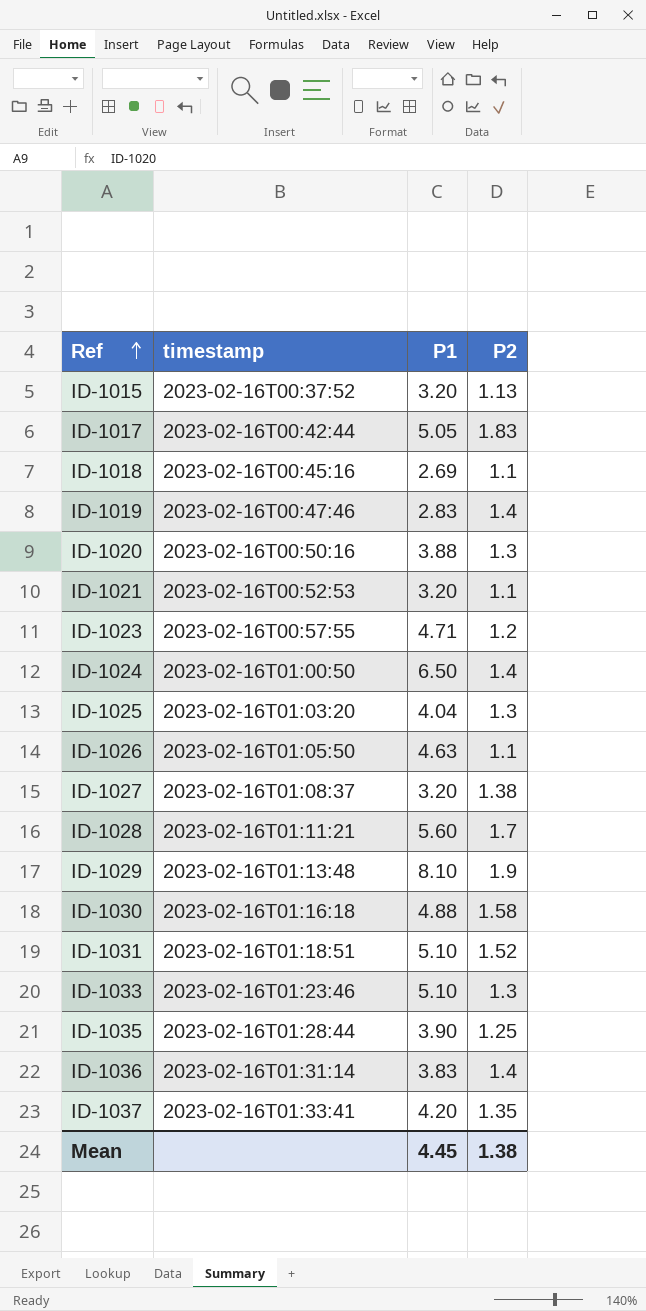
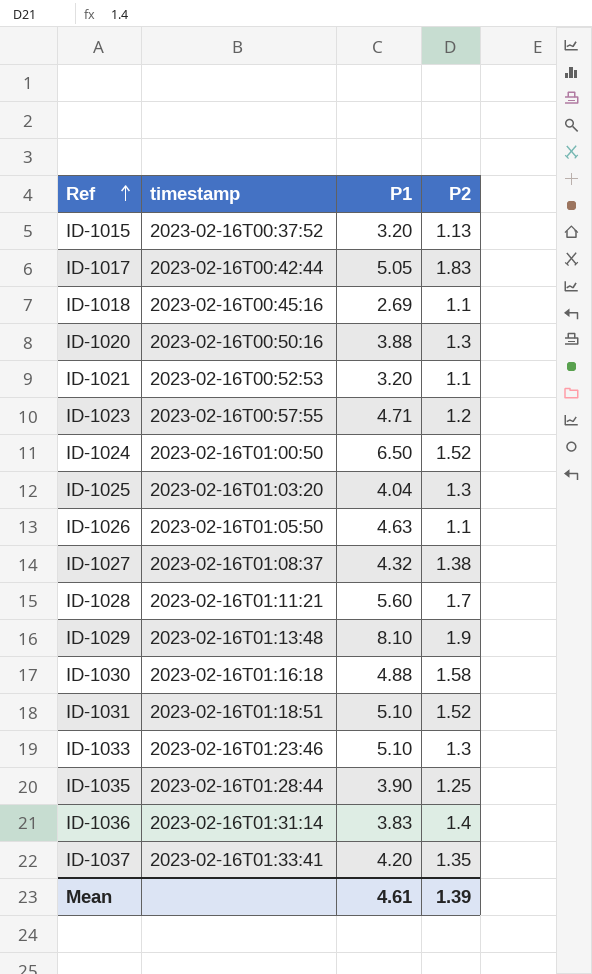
row ID-1019: 2023-02-16T00:47:46 | 2.83 | 1.4 -> none
ID-1024 | P2: 1.4 -> 1.52
ID-1027 | P1: 3.20 -> 4.32
Mean | P1: 4.45 -> 4.61
Mean | P2: 1.38 -> 1.39

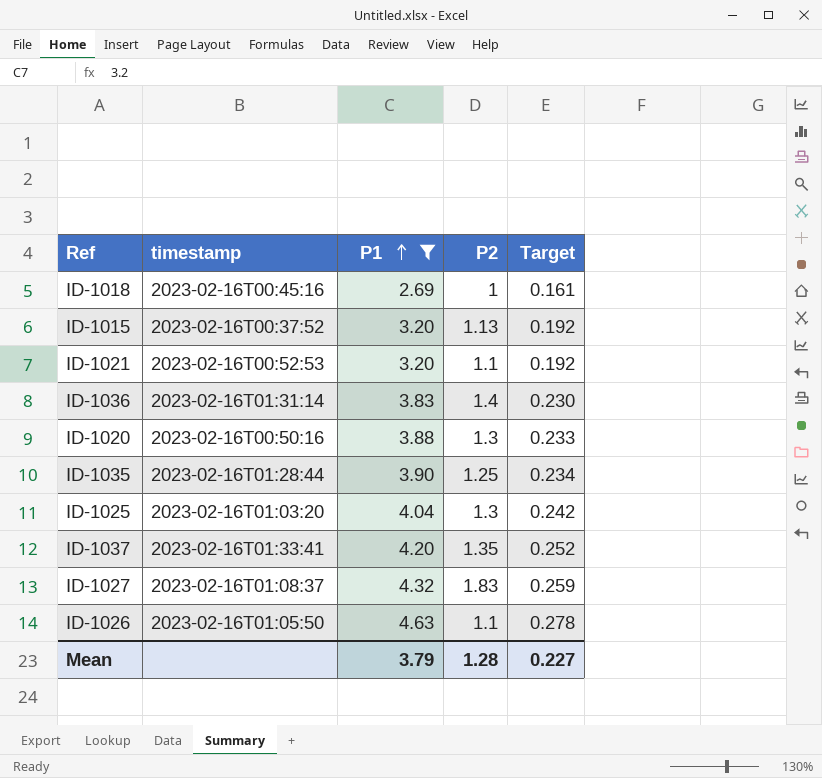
filter: none -> P1 <= 4.63
row order: Ref ascending -> P1 ascending
column Target | formula: none -> [P1] * 0.06
ID-1018 | P2: 1.1 -> 1
ID-1027 | P2: 1.38 -> 1.83
Mean | P1: 4.61 -> 3.79
Mean | P2: 1.39 -> 1.28

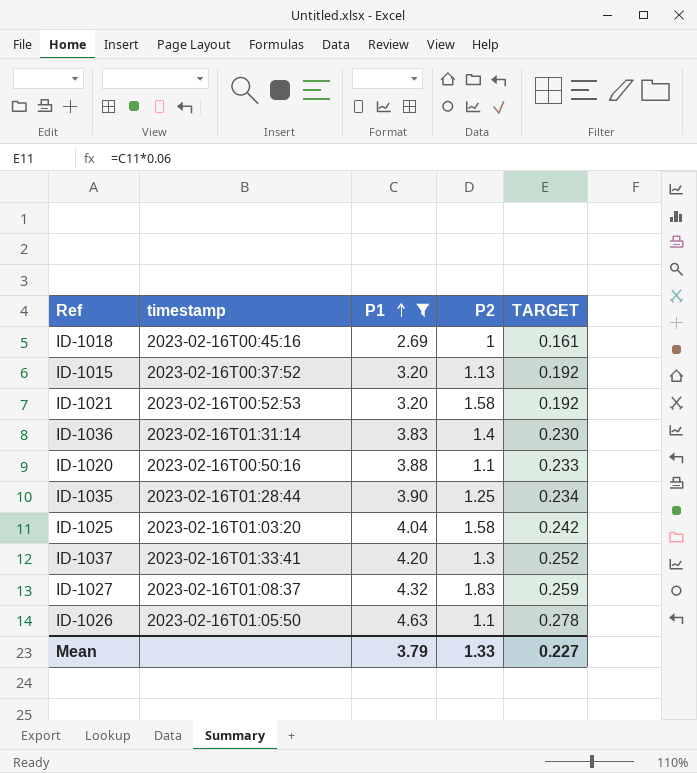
column name: Target -> TARGET
ID-1021 | P2: 1.1 -> 1.58
ID-1020 | P2: 1.3 -> 1.1
ID-1025 | P2: 1.3 -> 1.58
ID-1037 | P2: 1.35 -> 1.3
Mean | P2: 1.28 -> 1.33

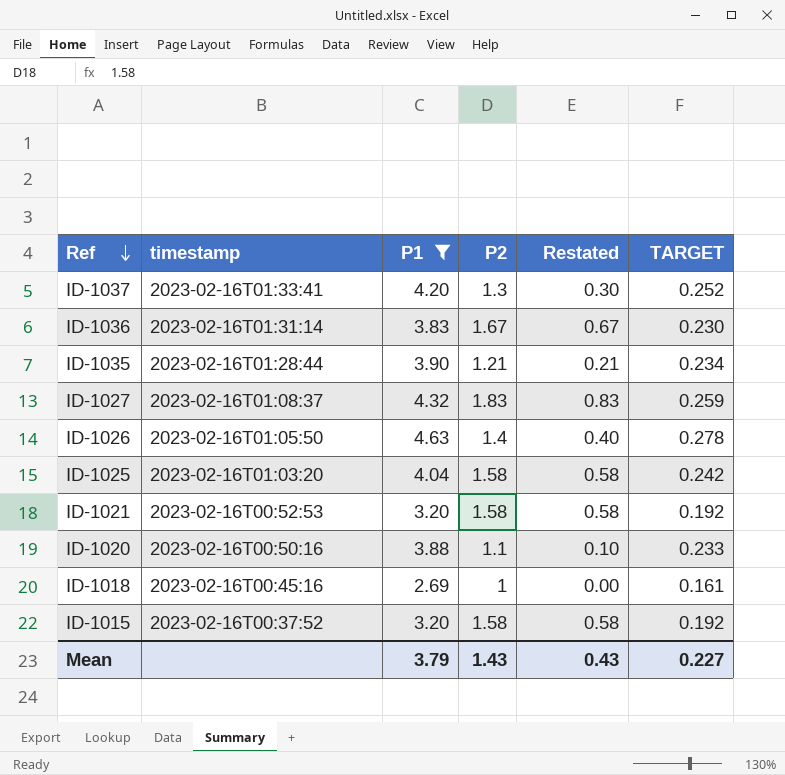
row order: P1 ascending -> Ref descending
column Restated | formula: none -> [P2] - 1
ID-1036 | P2: 1.4 -> 1.67
ID-1035 | P2: 1.25 -> 1.21
ID-1026 | P2: 1.1 -> 1.4
ID-1015 | P2: 1.13 -> 1.58
Mean | P2: 1.33 -> 1.43

